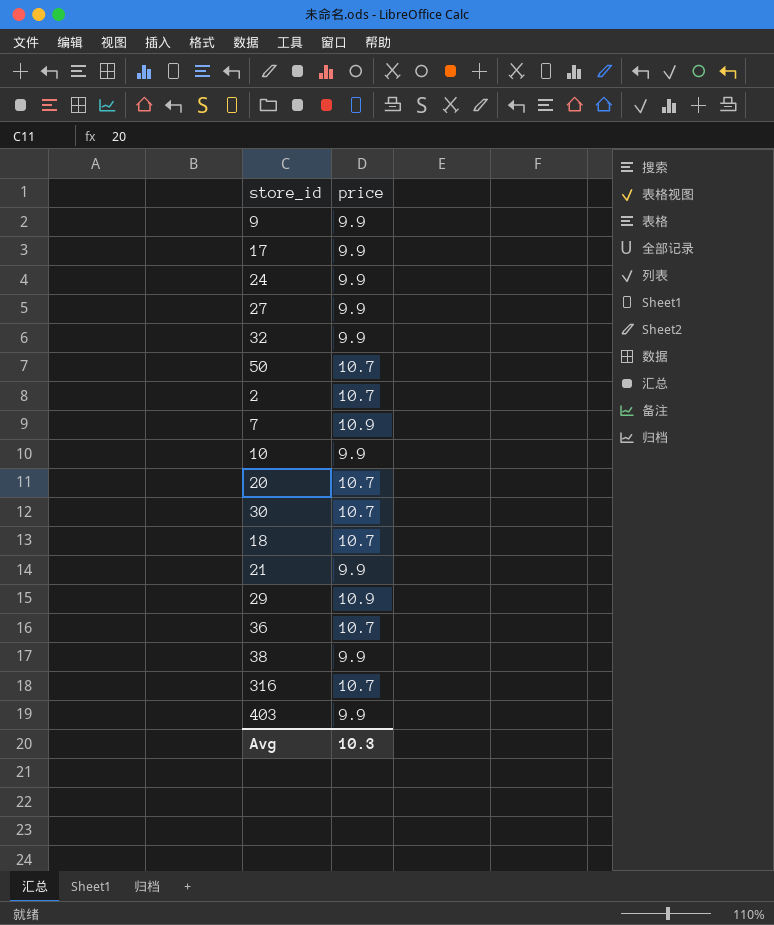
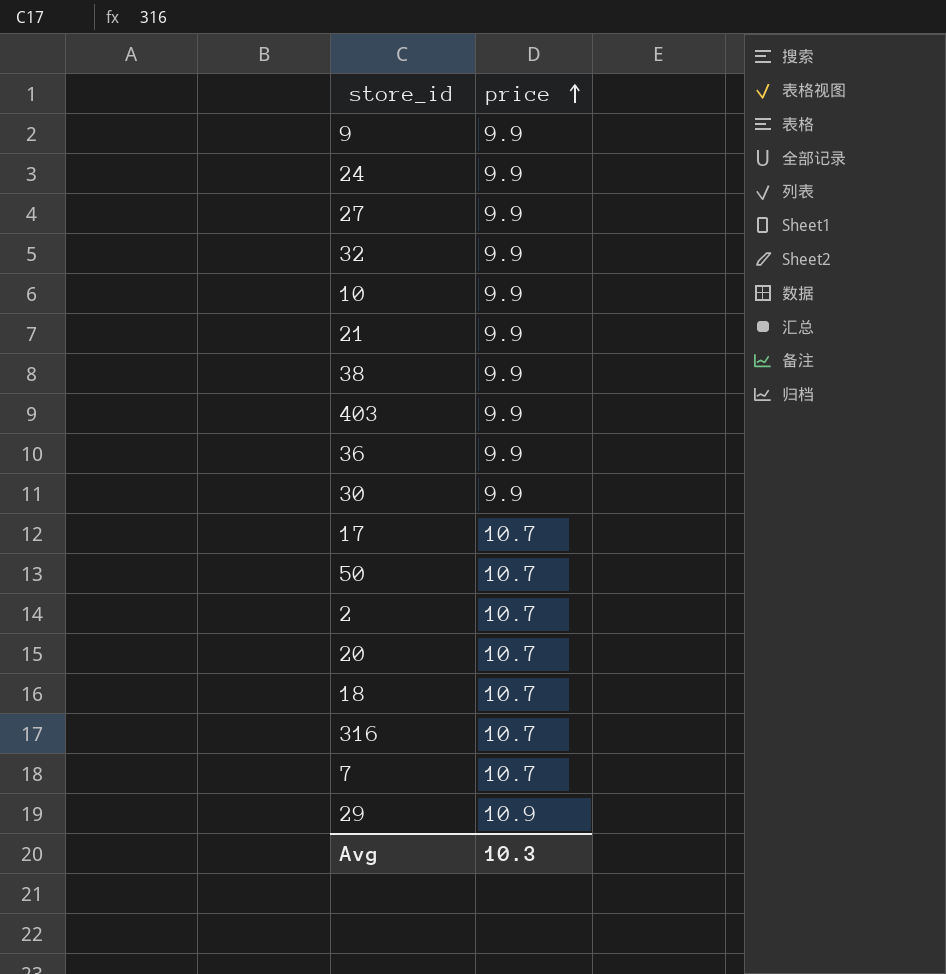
row order: none -> price ascending
36 | price: 10.7 -> 9.9
30 | price: 10.7 -> 9.9
17 | price: 9.9 -> 10.7
7 | price: 10.9 -> 10.7

